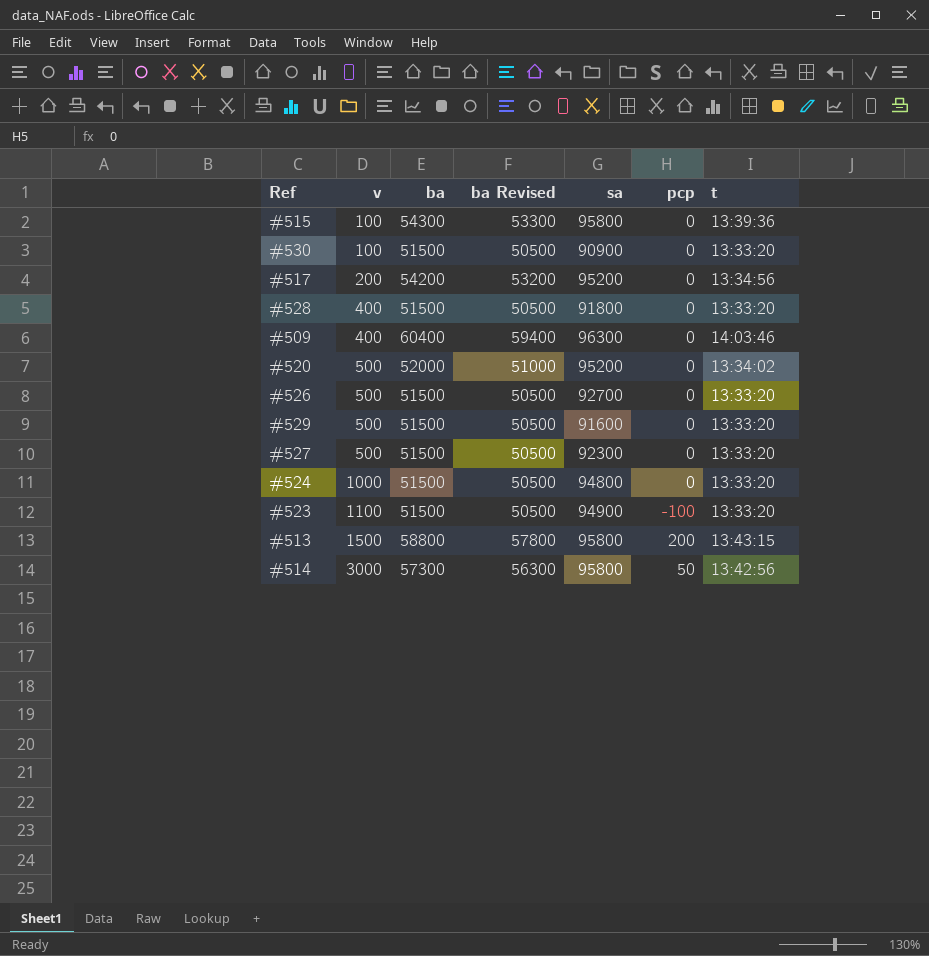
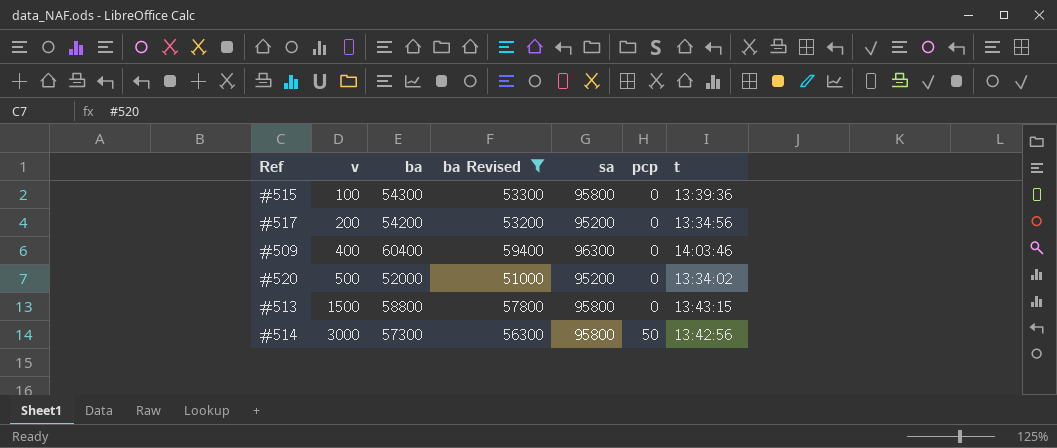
filter: none -> ba Revised != 50500
#513 | pcp: 200 -> 0

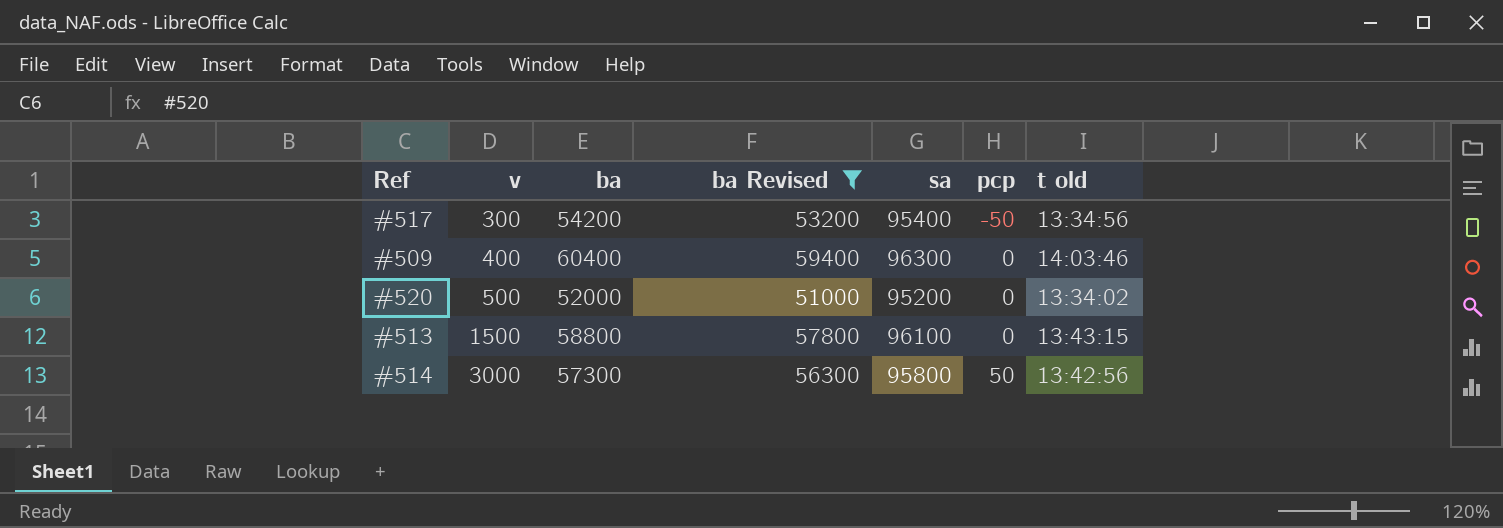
column name: t -> t old
row #515: 100 | 54300 | 53300 | 95800 | 0 | 13:39:36 -> none
#517 | v: 200 -> 300
#517 | sa: 95200 -> 95400
#517 | pcp: 0 -> -50
#513 | sa: 95800 -> 96100

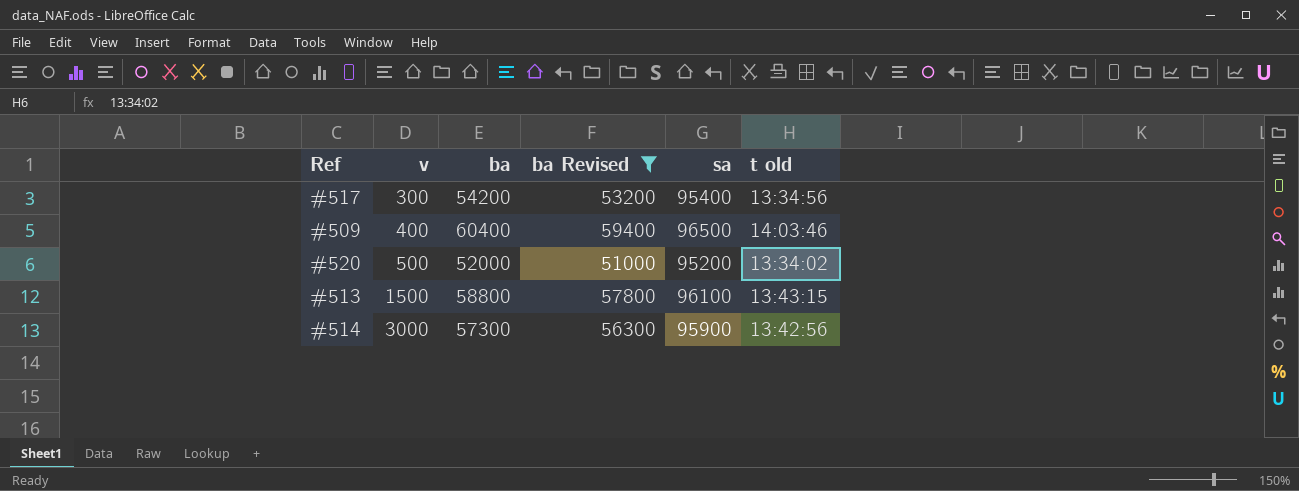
column pcp | position: 6 -> none
#509 | sa: 96300 -> 96500
#514 | sa: 95800 -> 95900

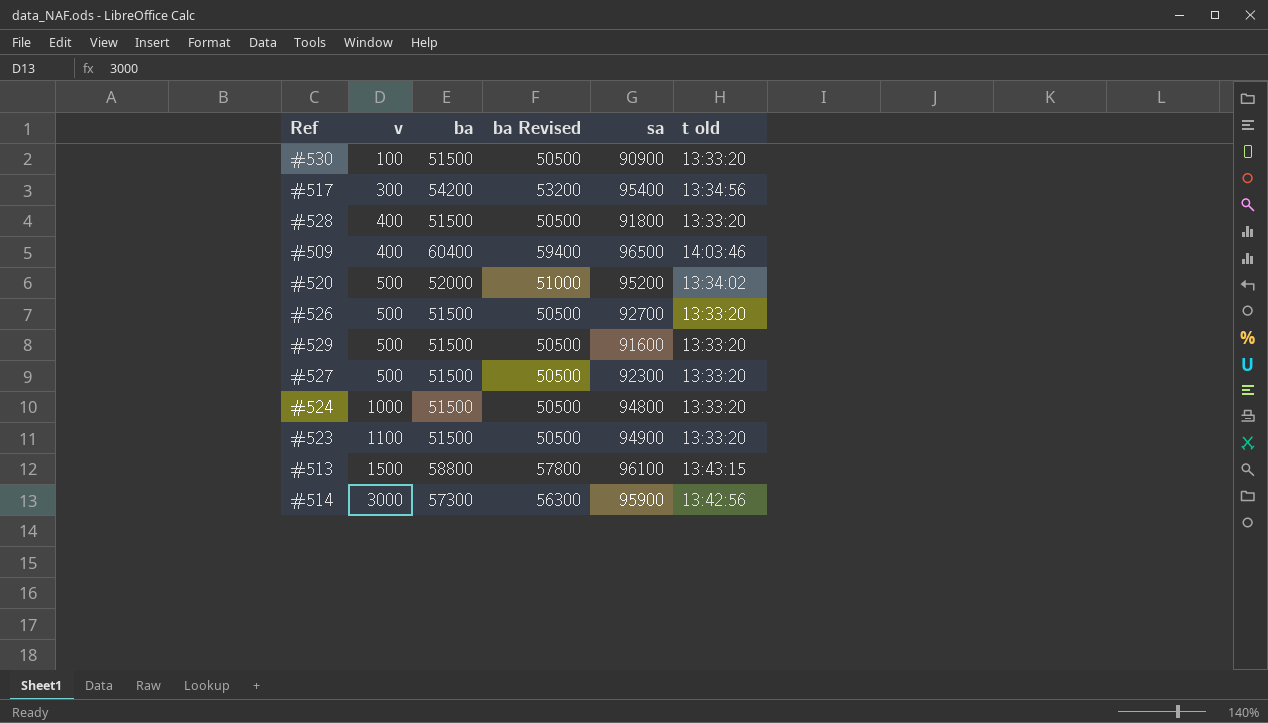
filter: ba Revised != 50500 -> none

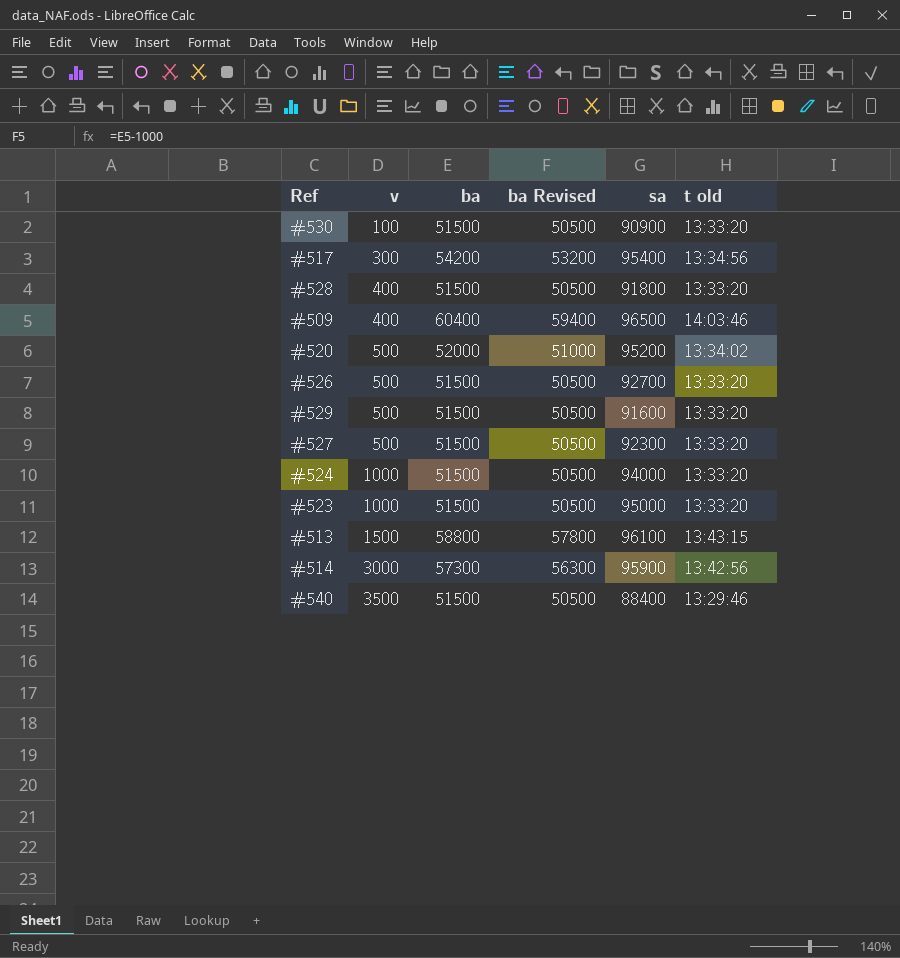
#524 | sa: 94800 -> 94000
#523 | v: 1100 -> 1000
#523 | sa: 94900 -> 95000
row #540: none -> 3500 | 51500 | 50500 | 88400 | 13:29:46

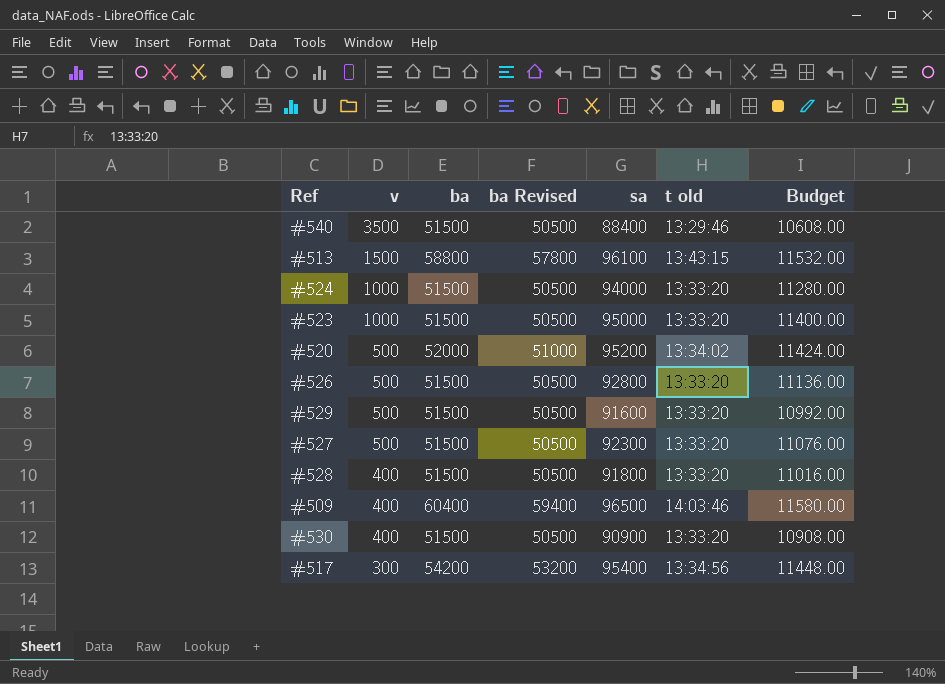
row order: v ascending -> v descending
column Budget | formula: none -> [sa] * 0.12
row #514: 3000 | 57300 | 56300 | 95900 | 13:42:56 -> none
#526 | sa: 92700 -> 92800
#530 | v: 100 -> 400

